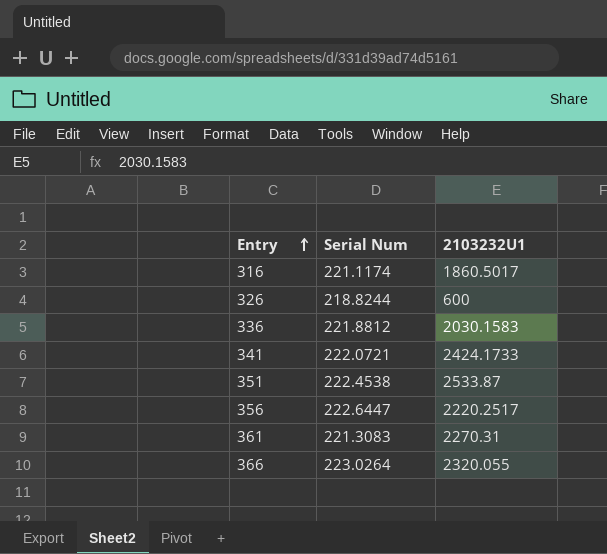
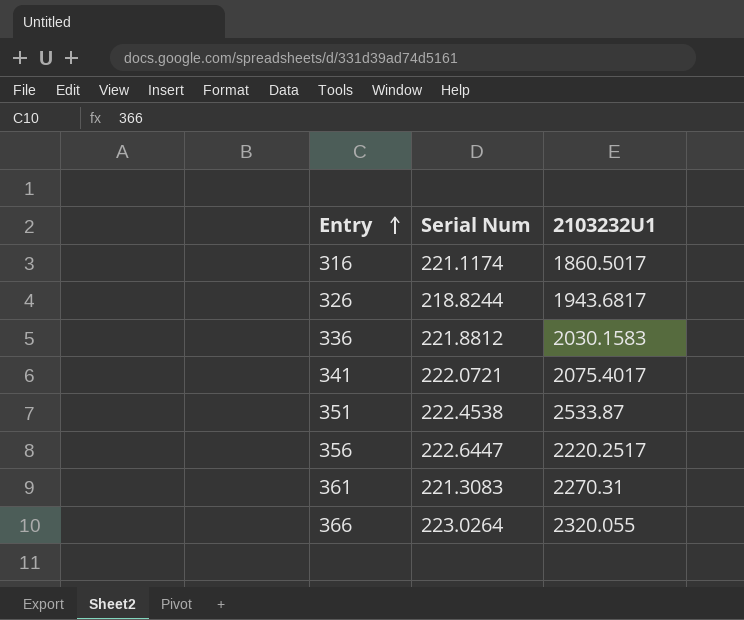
326 | 2103232U1: 600 -> 1943.6817
341 | 2103232U1: 2424.1733 -> 2075.4017

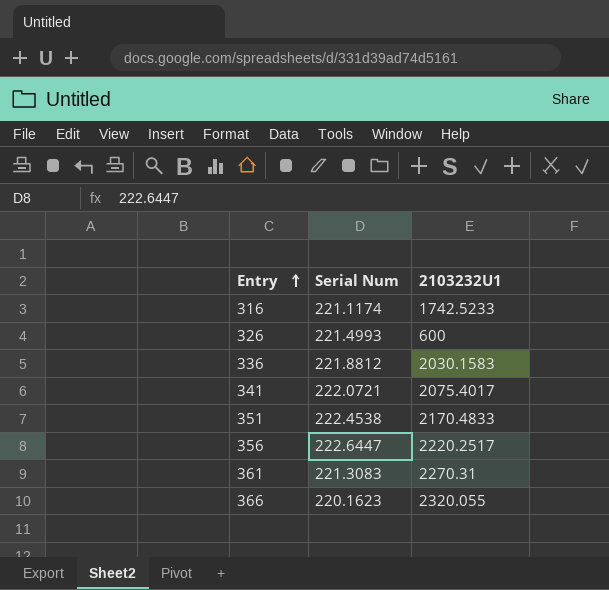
316 | 2103232U1: 1860.5017 -> 1742.5233
326 | Serial Num: 218.8244 -> 221.4993
326 | 2103232U1: 1943.6817 -> 600
351 | 2103232U1: 2533.87 -> 2170.4833
366 | Serial Num: 223.0264 -> 220.1623

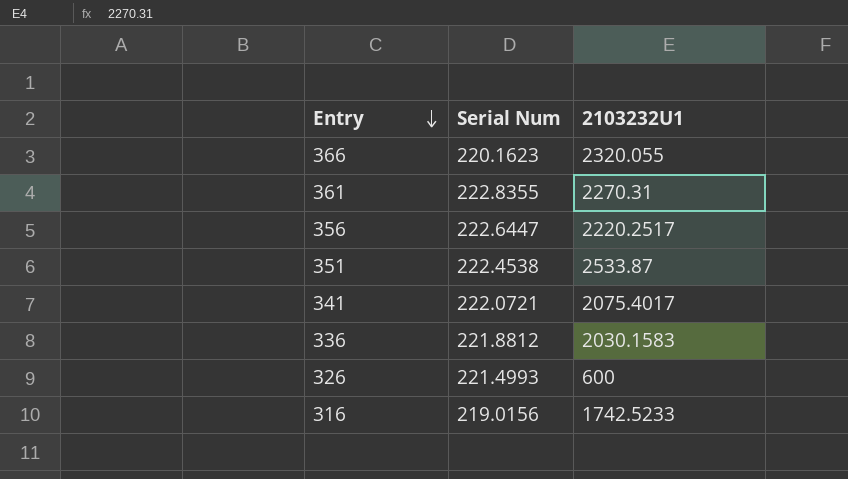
row order: Entry ascending -> Entry descending
361 | Serial Num: 221.3083 -> 222.8355
351 | 2103232U1: 2170.4833 -> 2533.87
316 | Serial Num: 221.1174 -> 219.0156

